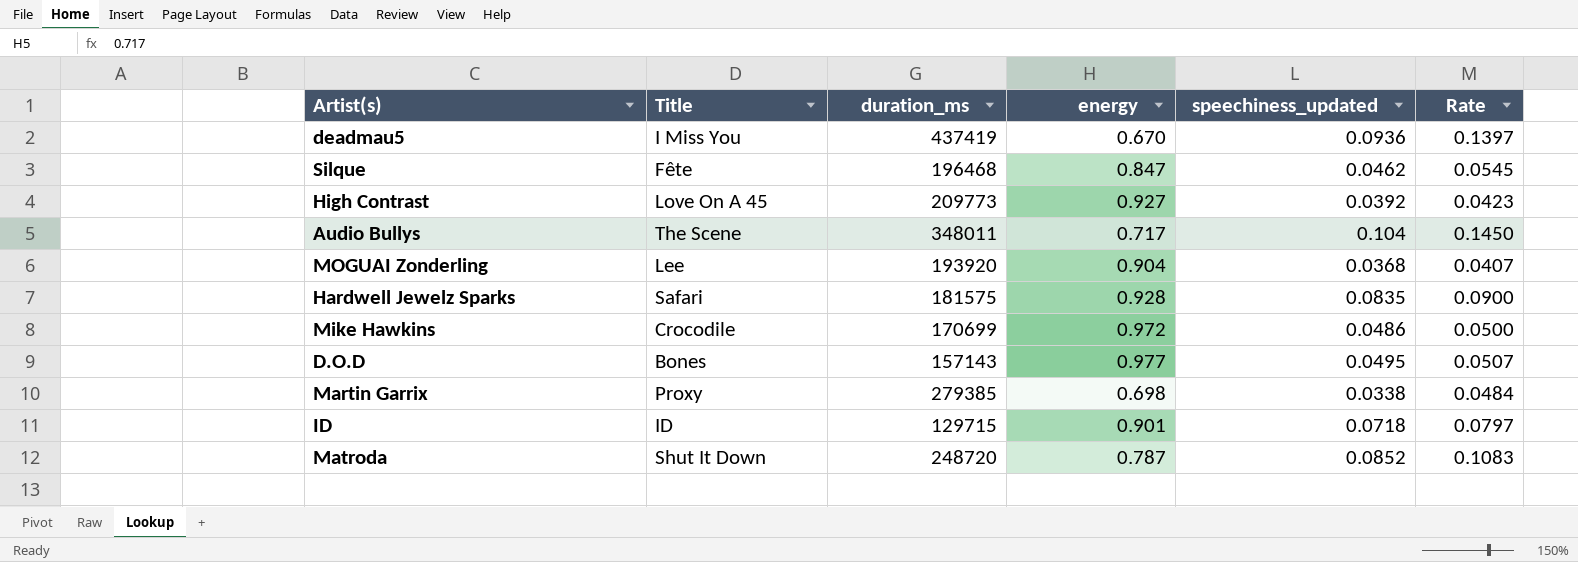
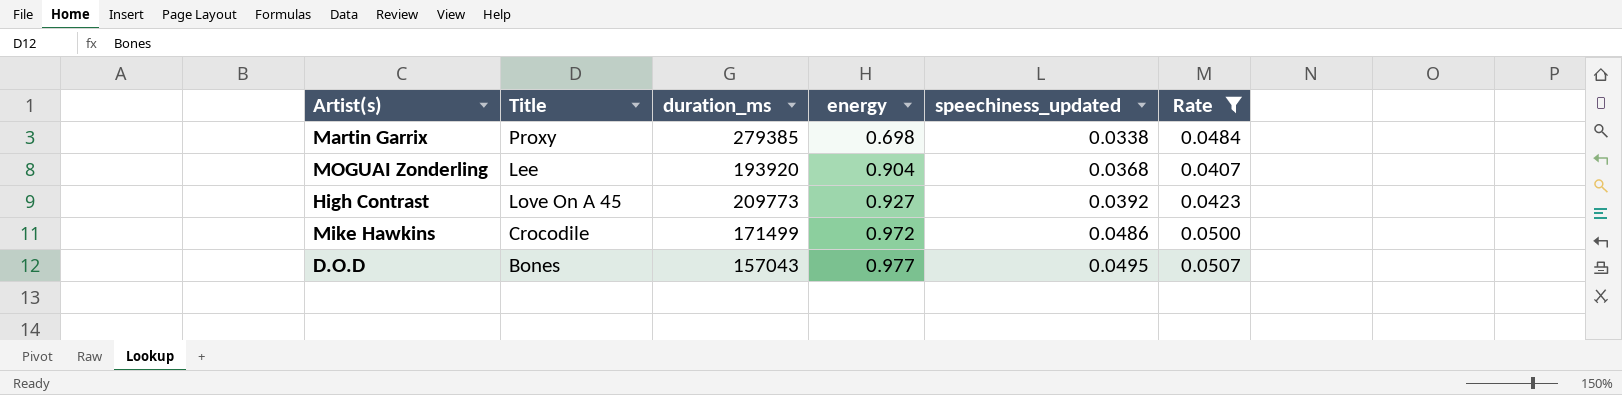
filter: none -> Rate <= 0.0507
row order: none -> energy ascending
Mike Hawkins | duration_ms: 170699 -> 171499
D.O.D | duration_ms: 157143 -> 157043

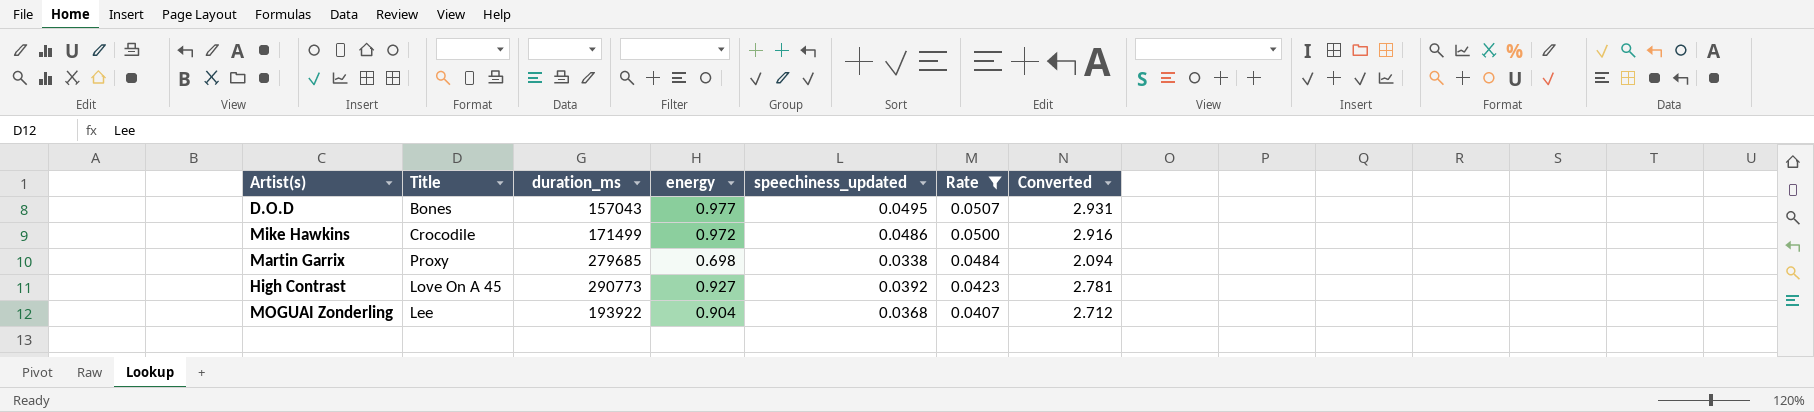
row order: energy ascending -> Rate descending
column Converted | formula: none -> [energy] * 3
Martin Garrix | duration_ms: 279385 -> 279685
High Contrast | duration_ms: 209773 -> 290773
MOGUAI Zonderling | duration_ms: 193920 -> 193922

